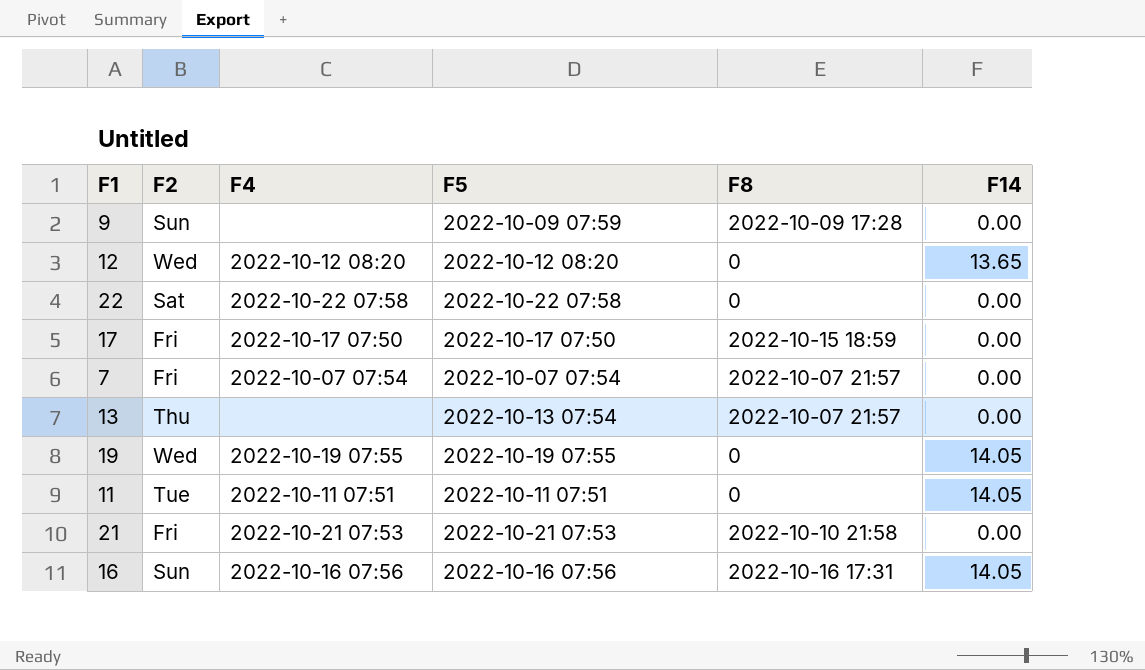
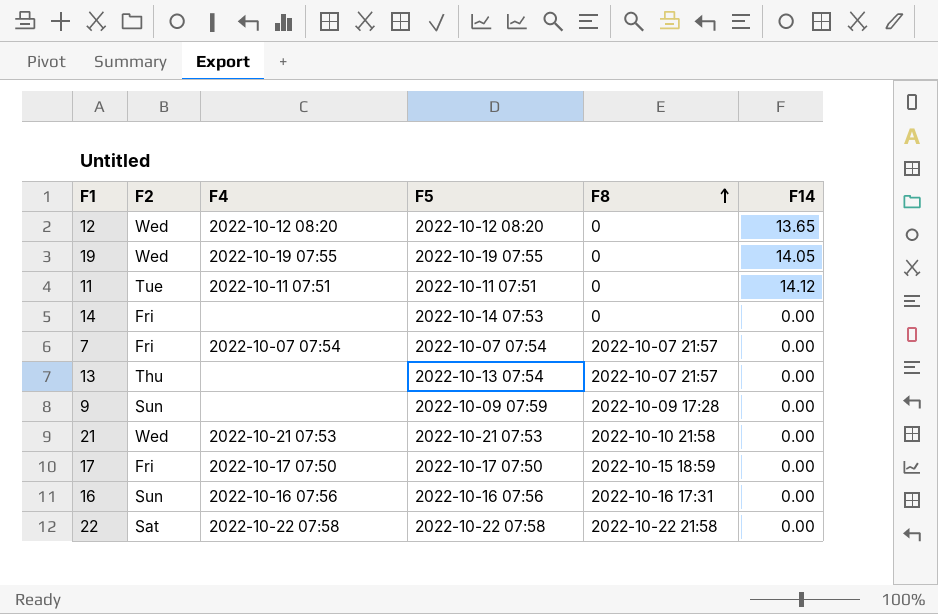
row order: none -> F8 ascending
11 | F14: 14.05 -> 14.12
row 14: none -> Fri | none | 2022-10-14 07:53 | 0 | 0.00
21 | F2: Fri -> Wed
16 | F14: 14.05 -> 0.00
22 | F8: 0 -> 2022-10-22 21:58

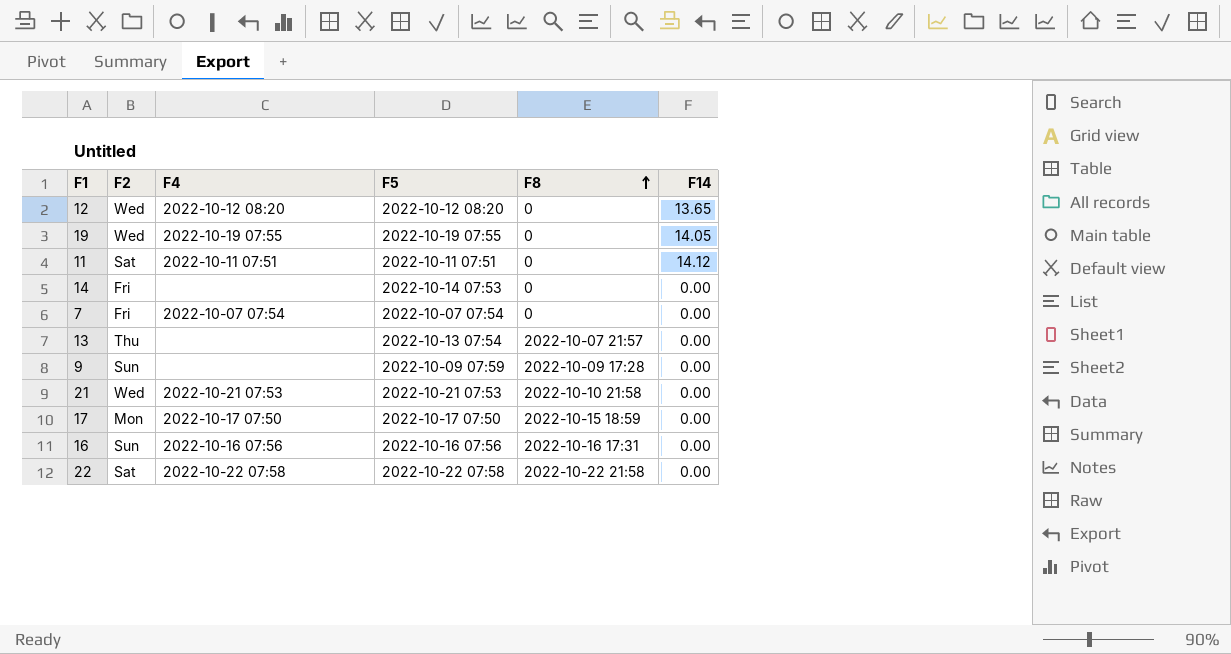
11 | F2: Tue -> Sat
7 | F8: 2022-10-07 21:57 -> 0
17 | F2: Fri -> Mon

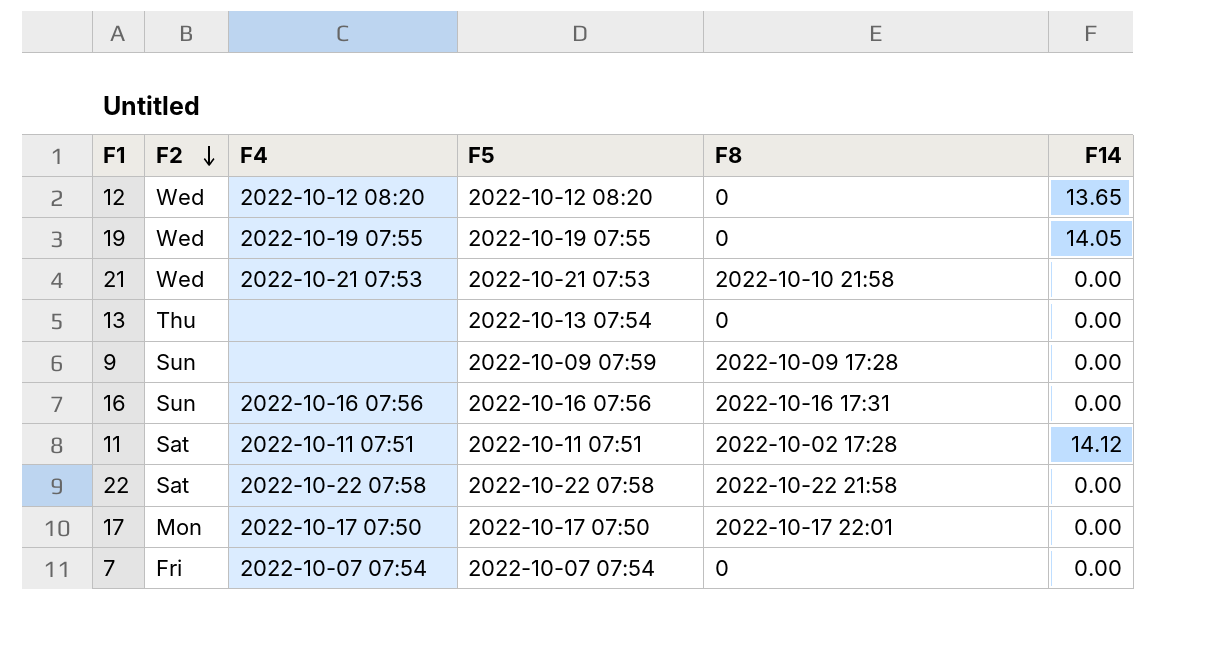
row order: F8 ascending -> F2 descending
row 14: Fri | none | 2022-10-14 07:53 | 0 | 0.00 -> none
13 | F8: 2022-10-07 21:57 -> 0
11 | F8: 0 -> 2022-10-02 17:28
17 | F8: 2022-10-15 18:59 -> 2022-10-17 22:01

